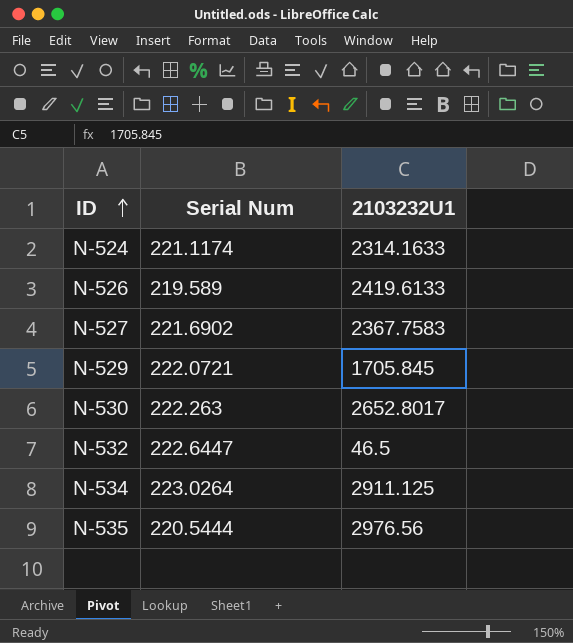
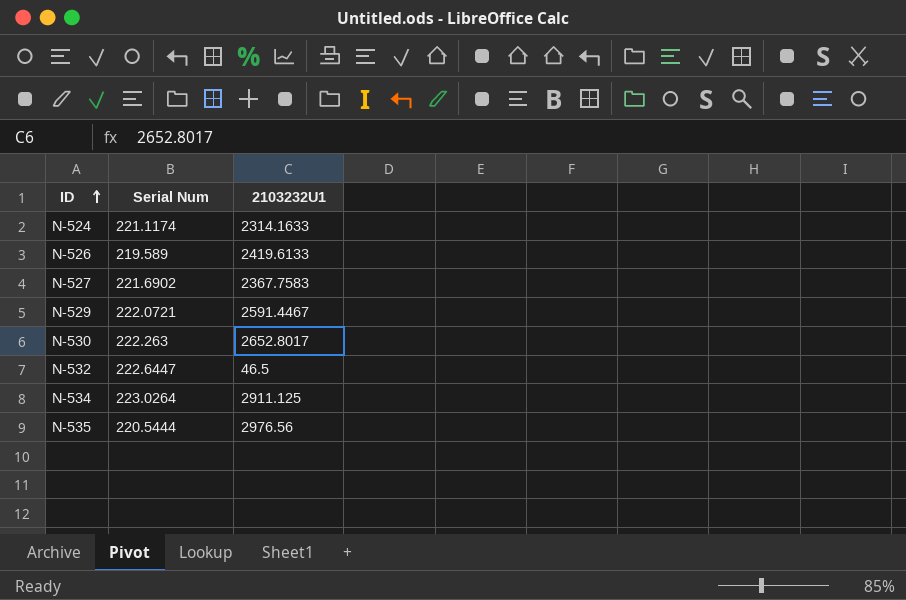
N-529 | 2103232U1: 1705.845 -> 2591.4467

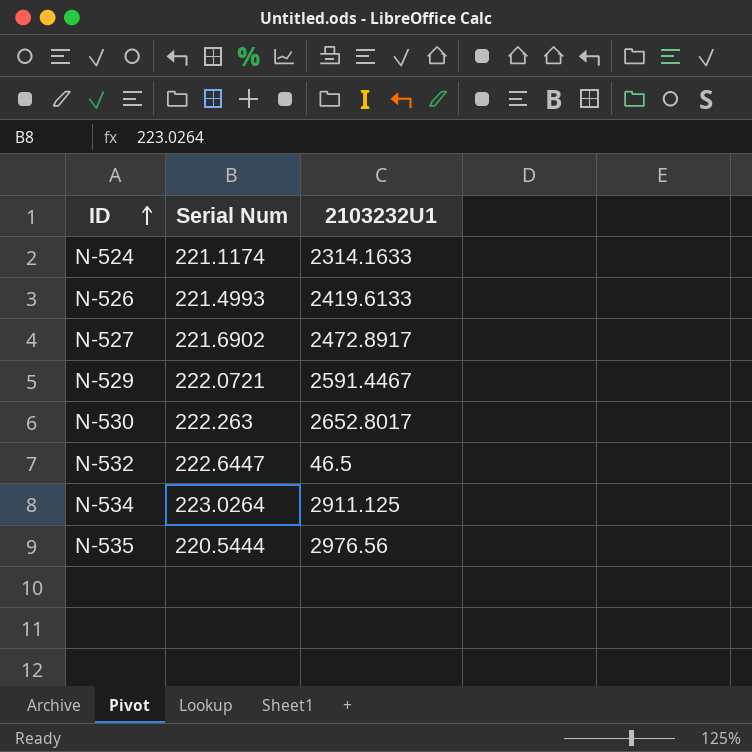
N-526 | Serial Num: 219.589 -> 221.4993
N-527 | 2103232U1: 2367.7583 -> 2472.8917

